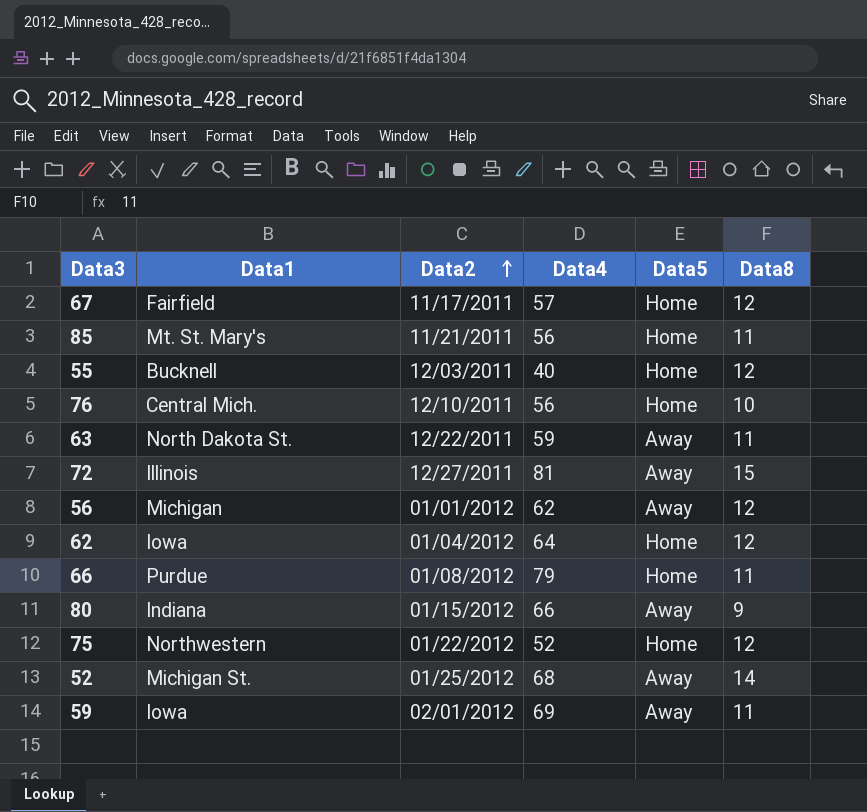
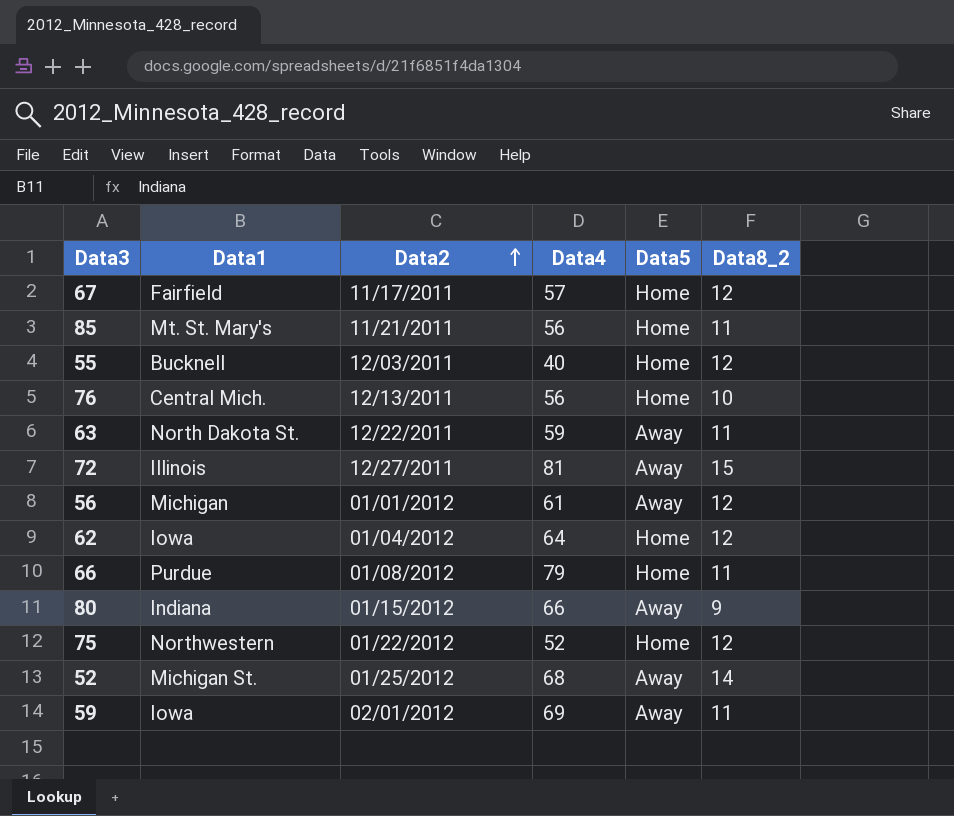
column name: Data8 -> Data8_2
76 | Data2: 12/10/2011 -> 12/13/2011
56 | Data4: 62 -> 61

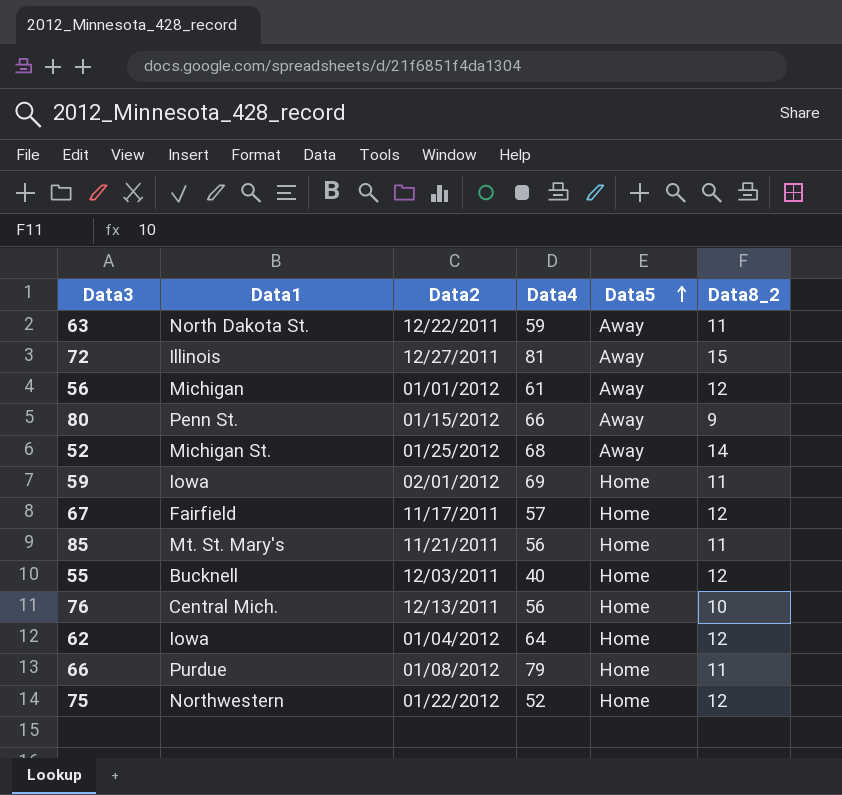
row order: Data2 ascending -> Data5 ascending
80 | Data1: Indiana -> Penn St.
59 | Data5: Away -> Home

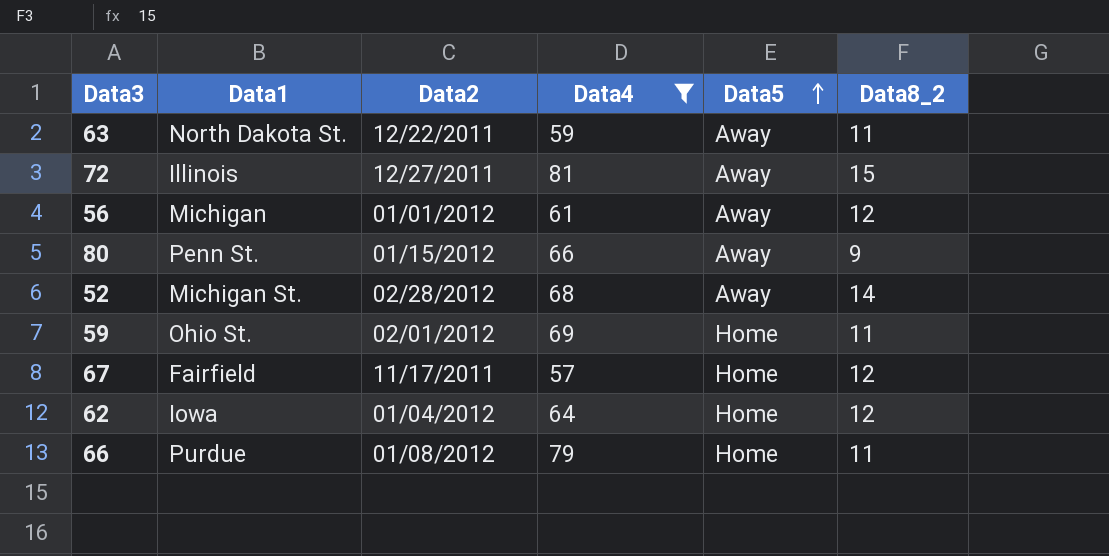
filter: none -> Data4 >= 57
52 | Data2: 01/25/2012 -> 02/28/2012
59 | Data1: Iowa -> Ohio St.

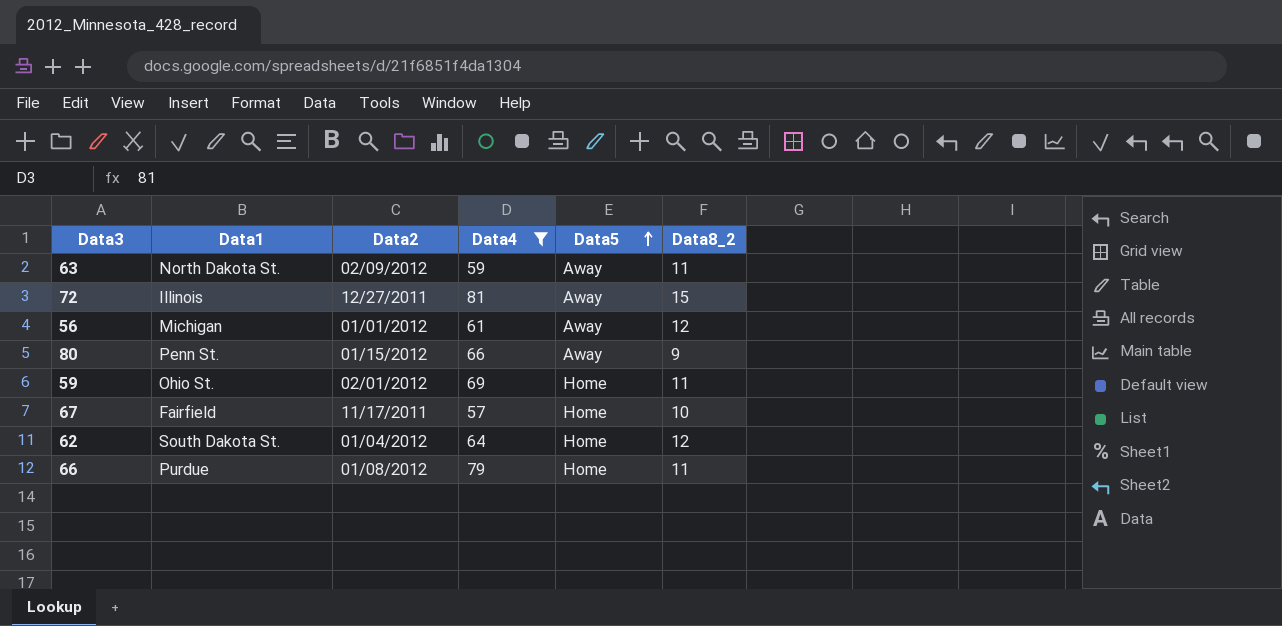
row 52: Michigan St. | 02/28/2012 | 68 | Away | 14 -> none
63 | Data2: 12/22/2011 -> 02/09/2012
67 | Data8_2: 12 -> 10
62 | Data1: Iowa -> South Dakota St.

